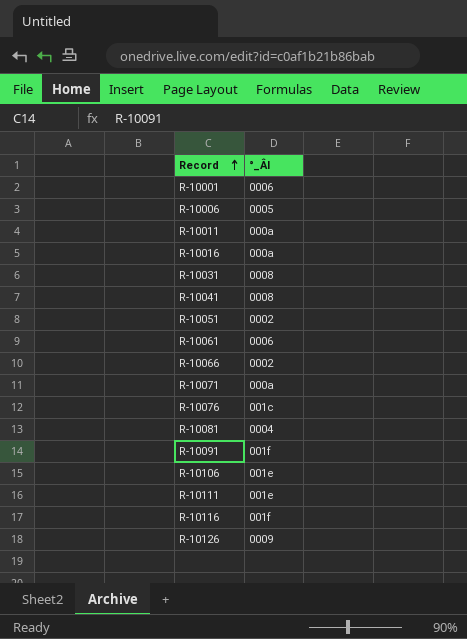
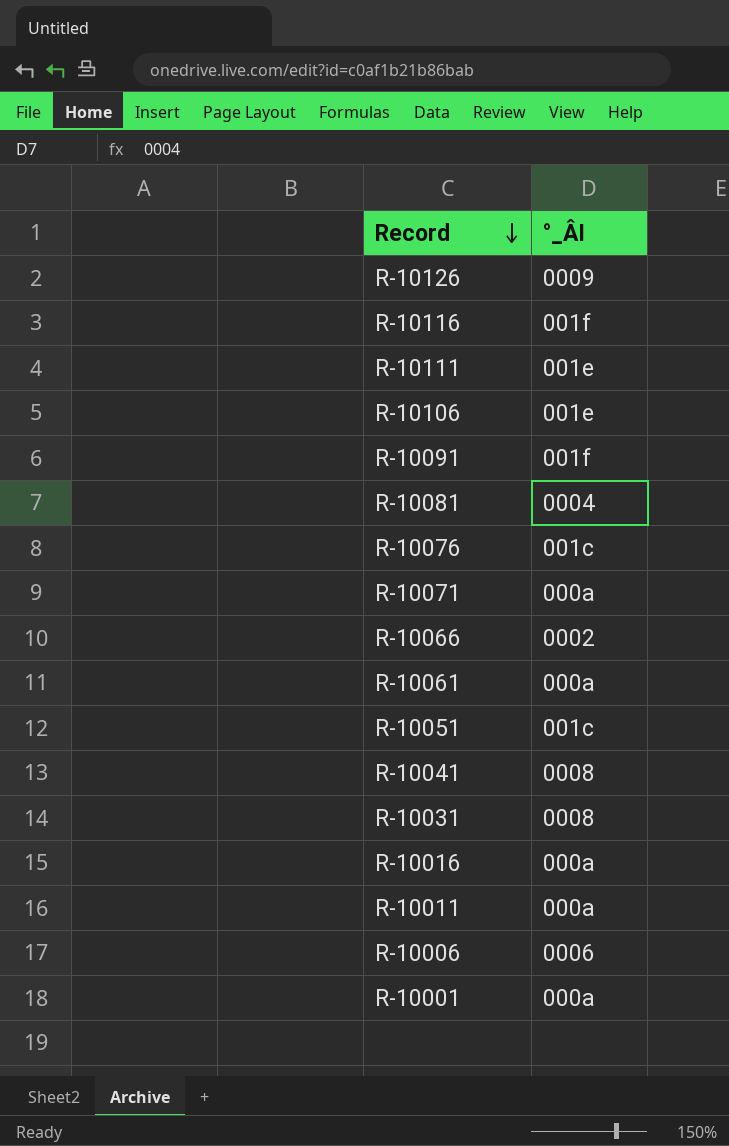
row order: Record ascending -> Record descending
R-10061 | °_ÂI: 0006 -> 000a
R-10051 | °_ÂI: 0002 -> 001c
R-10006 | °_ÂI: 0005 -> 0006
R-10001 | °_ÂI: 0006 -> 000a

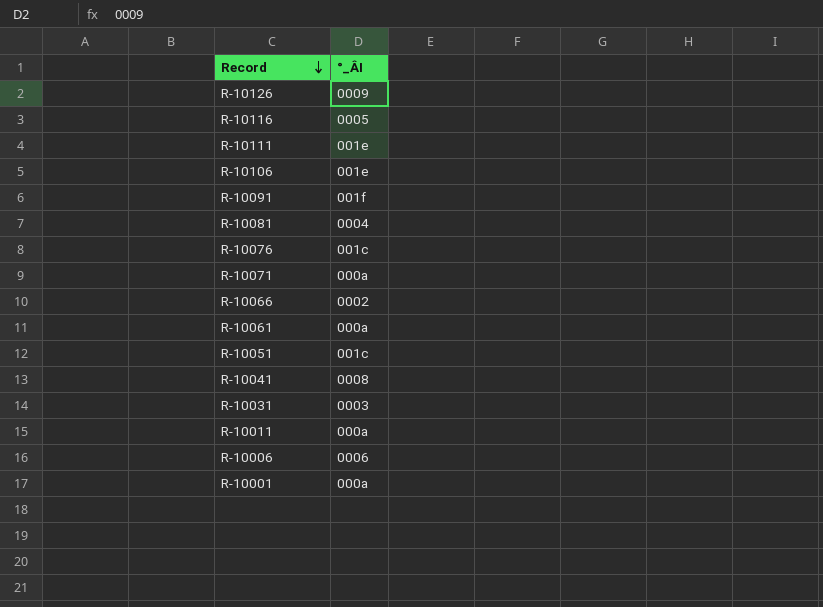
row R-10016: 000a -> none
R-10116 | °_ÂI: 001f -> 0005
R-10031 | °_ÂI: 0008 -> 0003

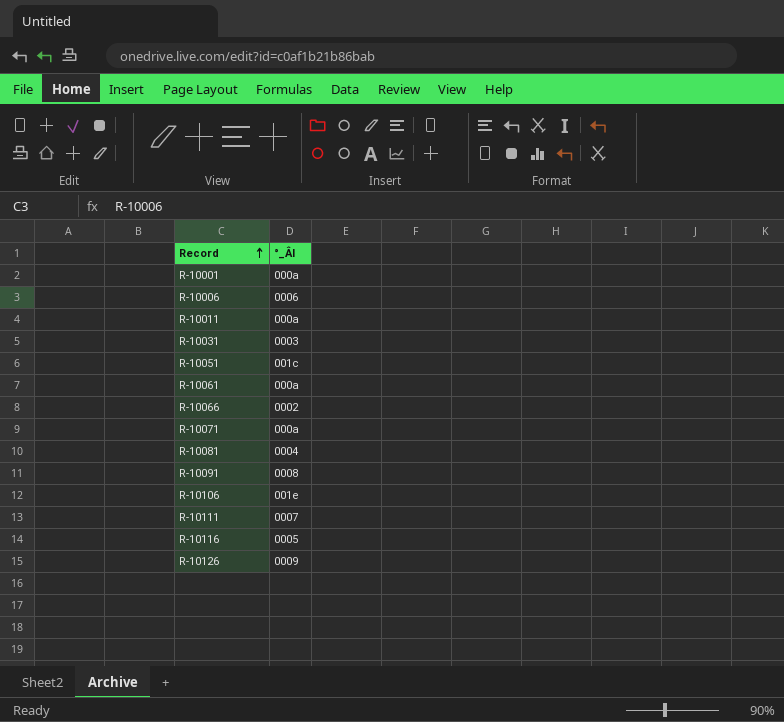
row order: Record descending -> Record ascending
row R-10076: 001c -> none
row R-10041: 0008 -> none
R-10091 | °_ÂI: 001f -> 0008
R-10111 | °_ÂI: 001e -> 0007

